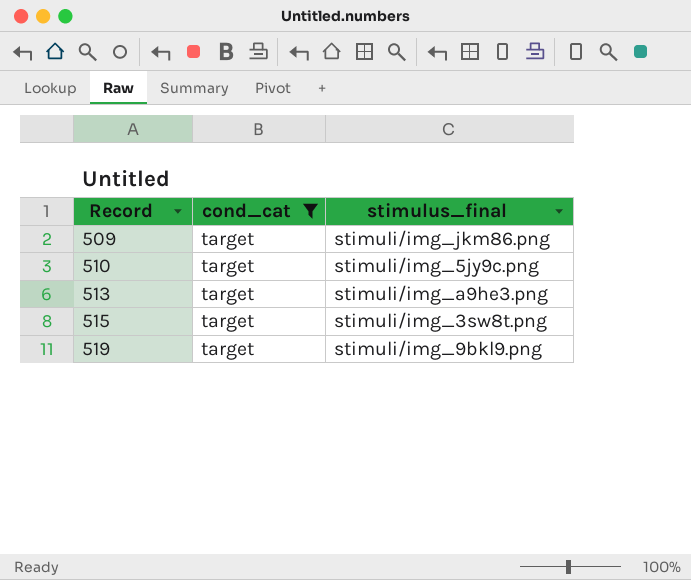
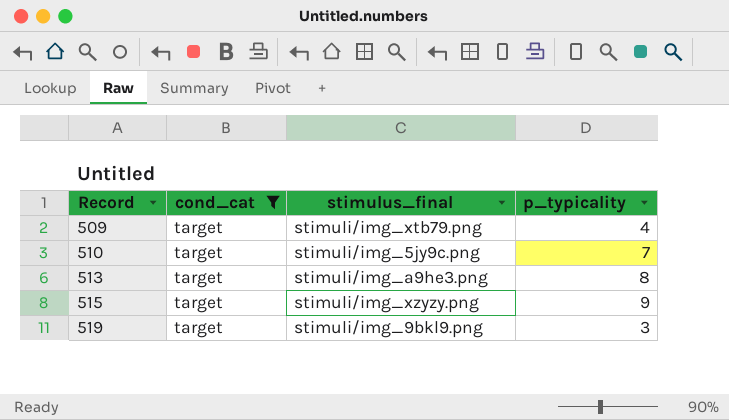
column p_typicality | position: none -> 4
509 | stimulus_final: stimuli/img_jkm86.png -> stimuli/img_xtb79.png
515 | stimulus_final: stimuli/img_3sw8t.png -> stimuli/img_xzyzy.png

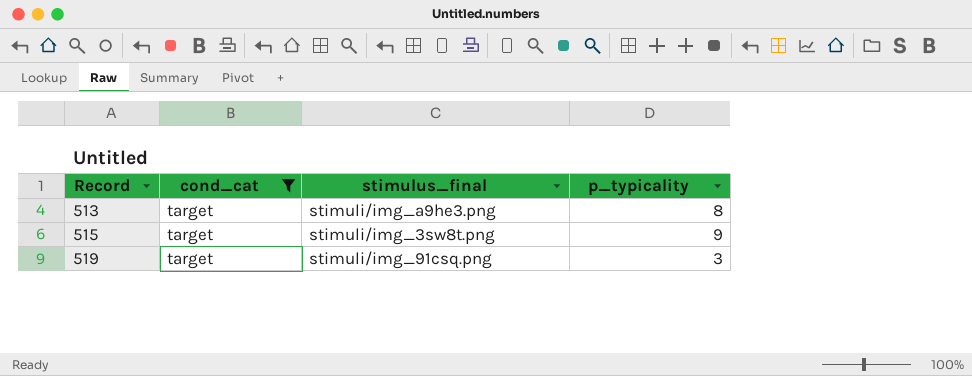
row 509: target | stimuli/img_xtb79.png | 4 -> none
row 510: target | stimuli/img_5jy9c.png | 7 -> none
515 | stimulus_final: stimuli/img_xzyzy.png -> stimuli/img_3sw8t.png
519 | stimulus_final: stimuli/img_9bkl9.png -> stimuli/img_91csq.png

